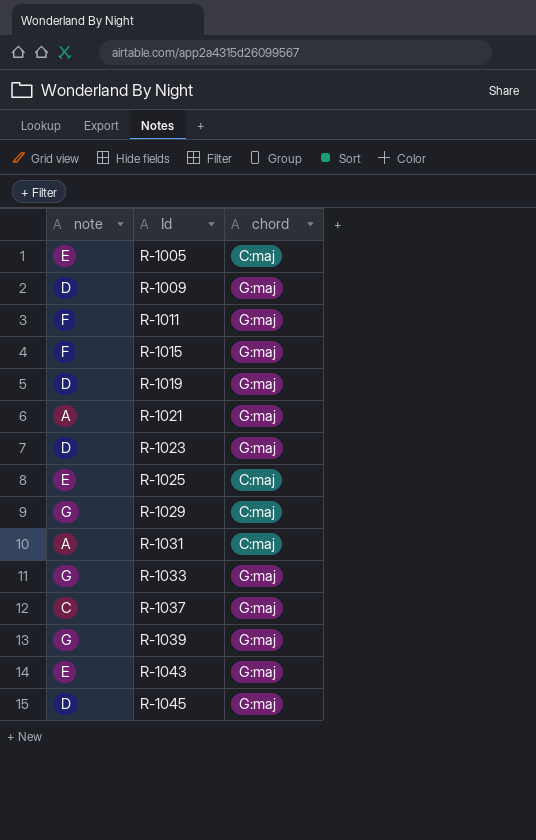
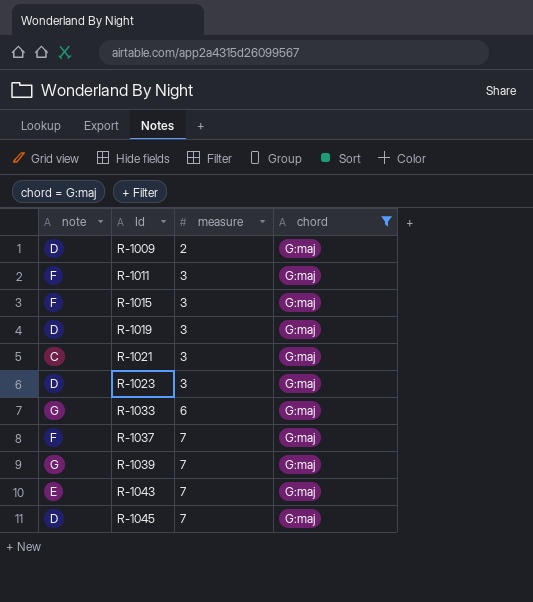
filter: none -> chord = G:maj
column measure | position: none -> 3
R-1021 | note: A -> C
R-1037 | note: C -> F

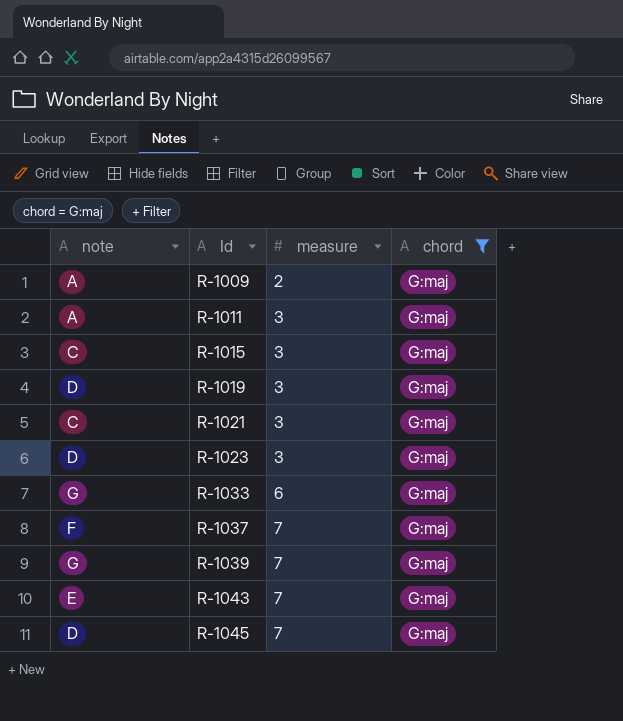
R-1009 | note: D -> A
R-1011 | note: F -> A
R-1015 | note: F -> C

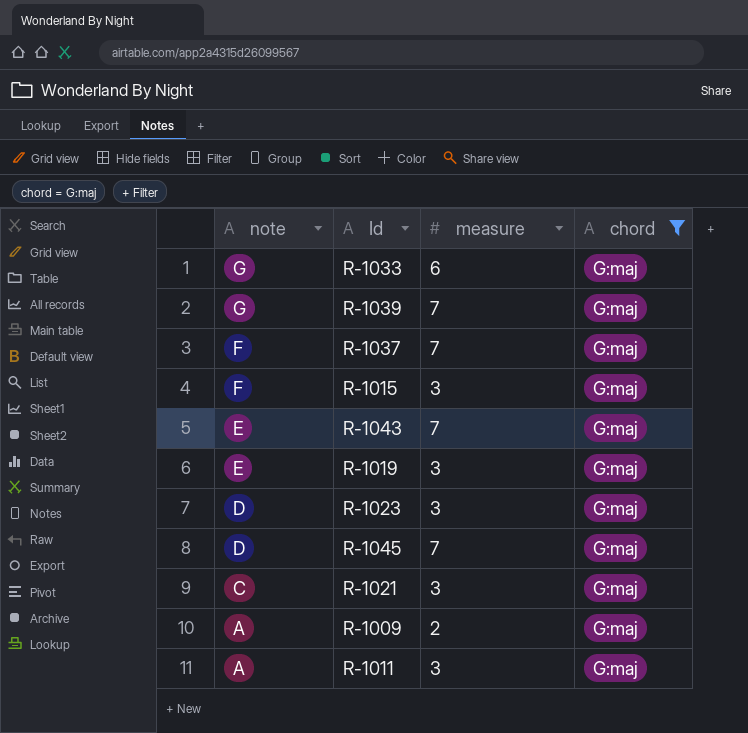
row order: Id ascending -> note descending
R-1015 | note: C -> F
R-1019 | note: D -> E

